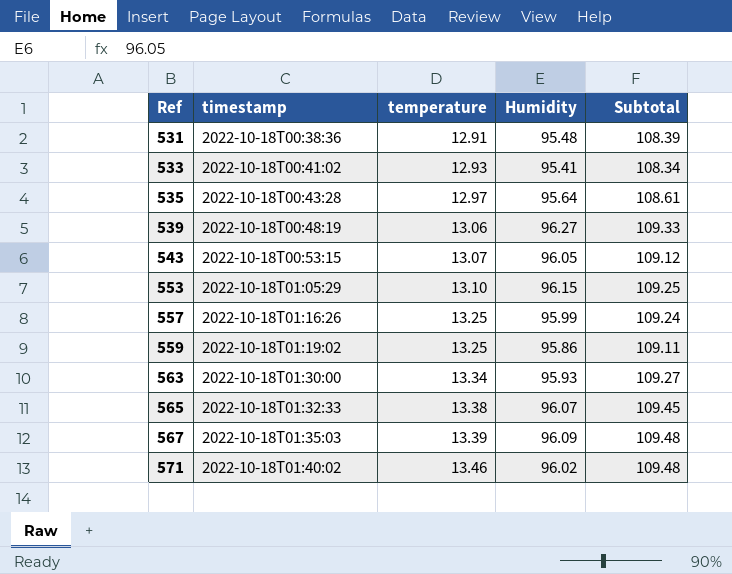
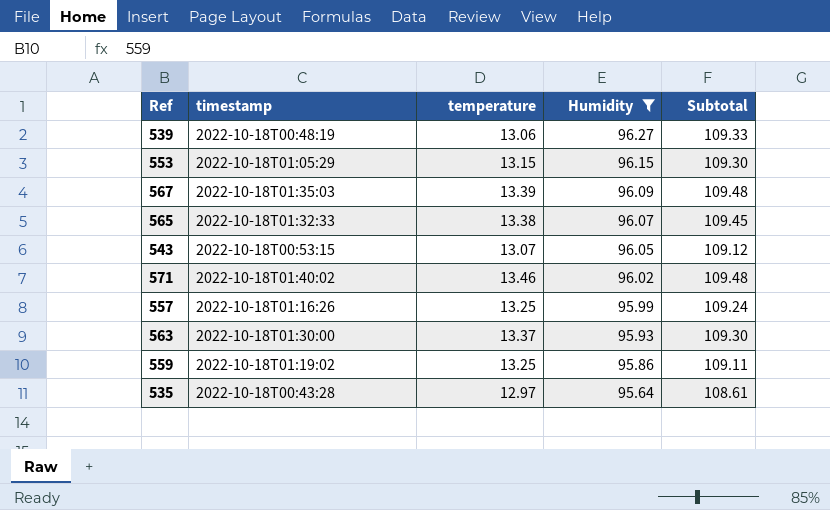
filter: none -> Humidity >= 95.64
row order: Ref ascending -> Humidity descending
553 | temperature: 13.10 -> 13.15
553 | Subtotal: 109.25 -> 109.30
563 | temperature: 13.34 -> 13.37
563 | Subtotal: 109.27 -> 109.30

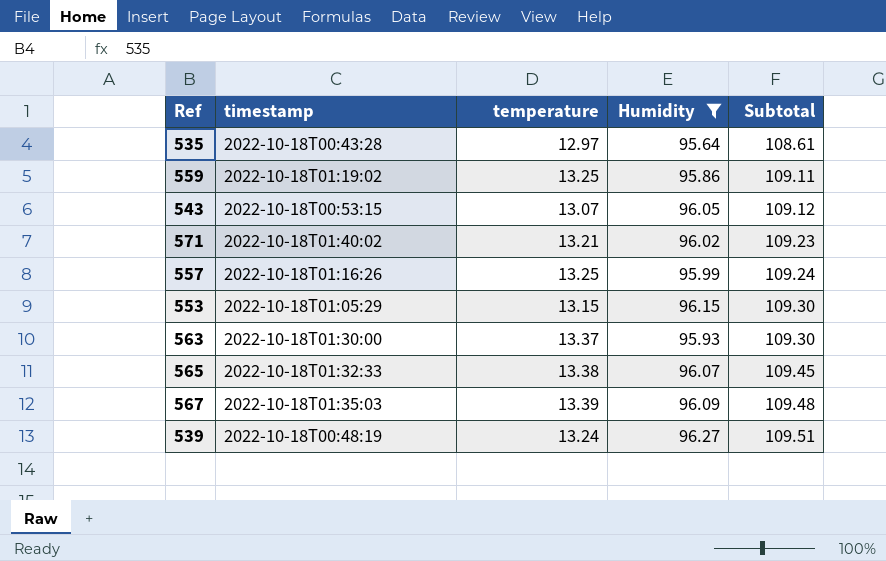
row order: Humidity descending -> Subtotal ascending
571 | temperature: 13.46 -> 13.21
571 | Subtotal: 109.48 -> 109.23
539 | temperature: 13.06 -> 13.24
539 | Subtotal: 109.33 -> 109.51

